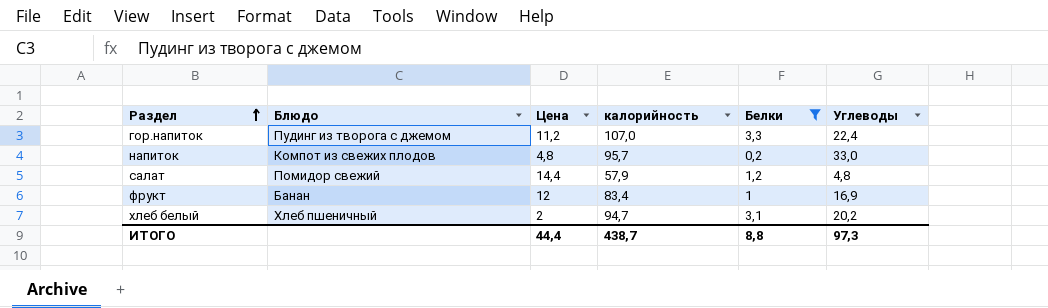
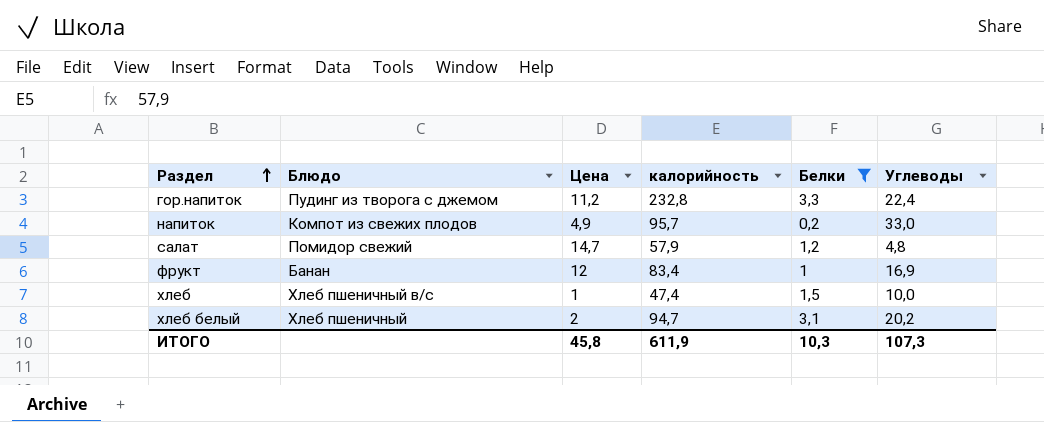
гор.напиток | калорийность: 107,0 -> 232,8
напиток | Цена: 4,8 -> 4,9
салат | Цена: 14,4 -> 14,7
row хлеб: none -> Хлеб пшеничный в/с | 1 | 47,4 | 1,5 | 10,0
ИТОГО | Цена: 44,4 -> 45,8
ИТОГО | калорийность: 438,7 -> 611,9
ИТОГО | Белки: 8,8 -> 10,3
ИТОГО | Углеводы: 97,3 -> 107,3

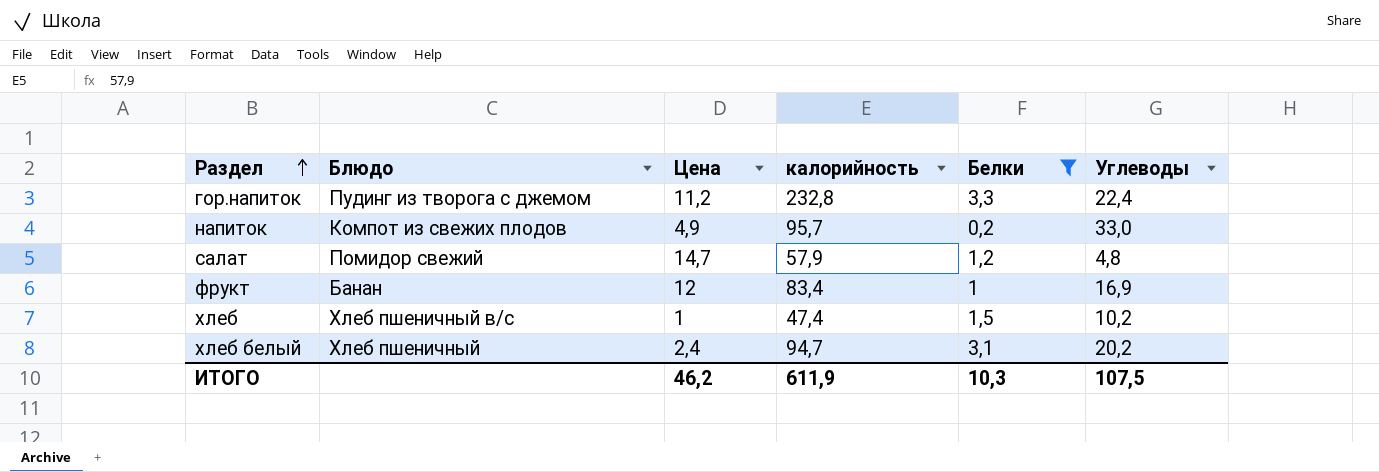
хлеб | Углеводы: 10,0 -> 10,2
хлеб белый | Цена: 2 -> 2,4
ИТОГО | Цена: 45,8 -> 46,2
ИТОГО | Углеводы: 107,3 -> 107,5

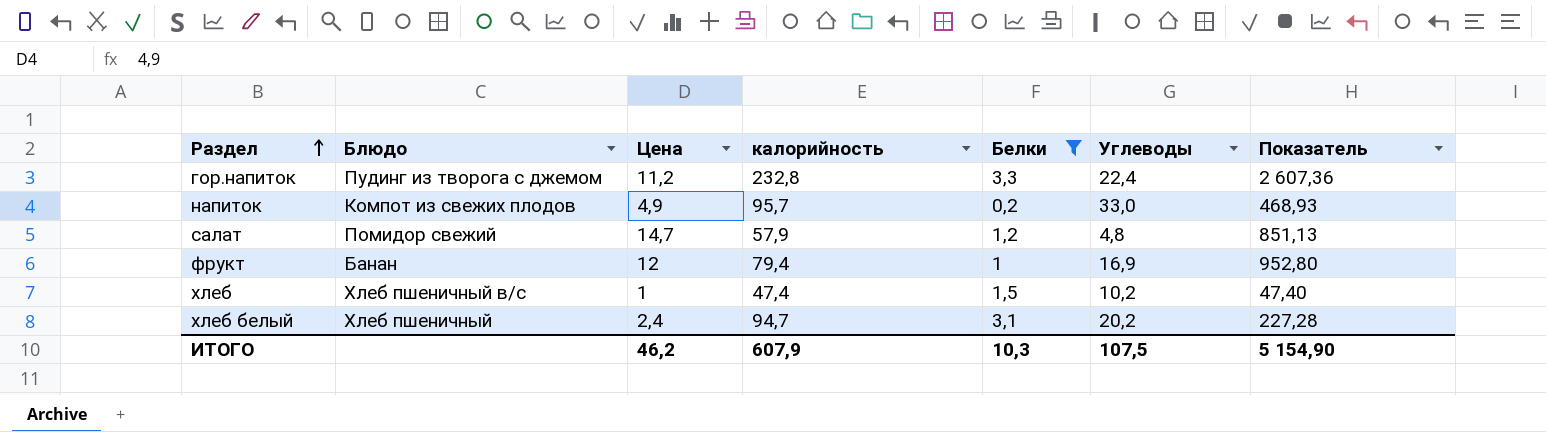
column Показатель | formula: none -> [Цена] * [калорийность]
фрукт | калорийность: 83,4 -> 79,4
ИТОГО | калорийность: 611,9 -> 607,9

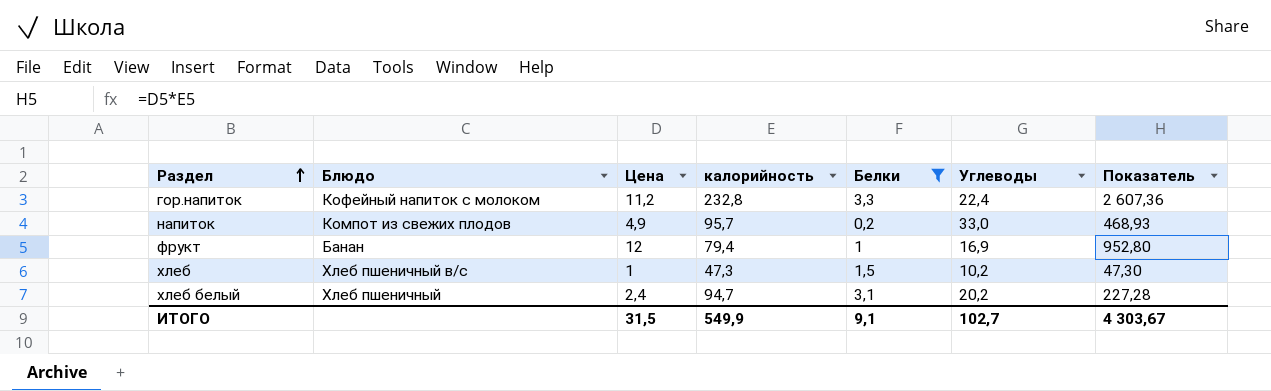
row салат: Помидор свежий | 14,7 | 57,9 | 1,2 | 4,8 | 851,13 -> none
гор.напиток | Блюдо: Пудинг из творога с джемом -> Кофейный напиток с молоком
хлеб | калорийность: 47,4 -> 47,3
хлеб | Показатель: 47,40 -> 47,30
ИТОГО | Цена: 46,2 -> 31,5
ИТОГО | калорийность: 607,9 -> 549,9
ИТОГО | Белки: 10,3 -> 9,1
ИТОГО | Углеводы: 107,5 -> 102,7
ИТОГО | Показатель: 5 154,90 -> 4 303,67

